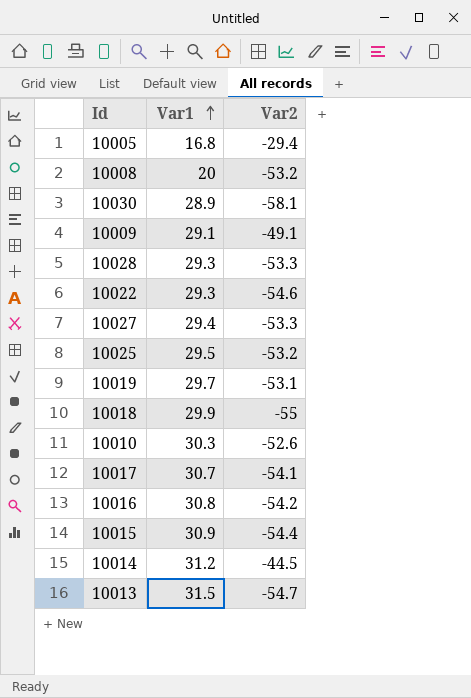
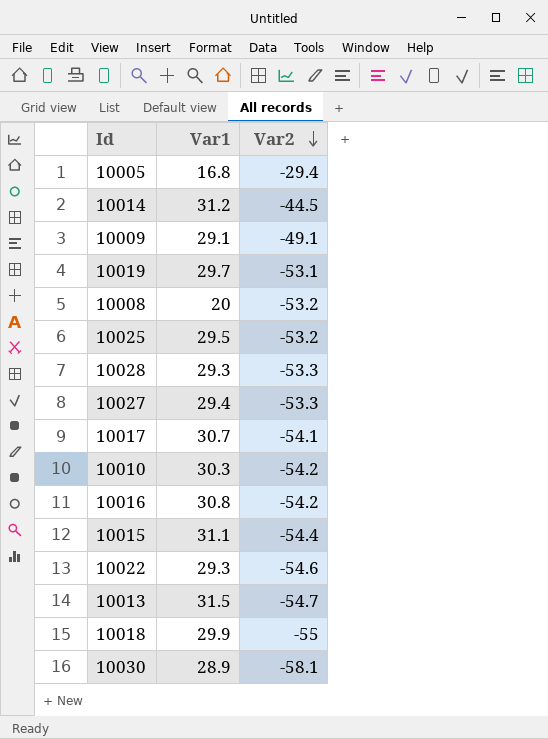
row order: Var1 ascending -> Var2 descending
10010 | Var2: -52.6 -> -54.2
10015 | Var1: 30.9 -> 31.1

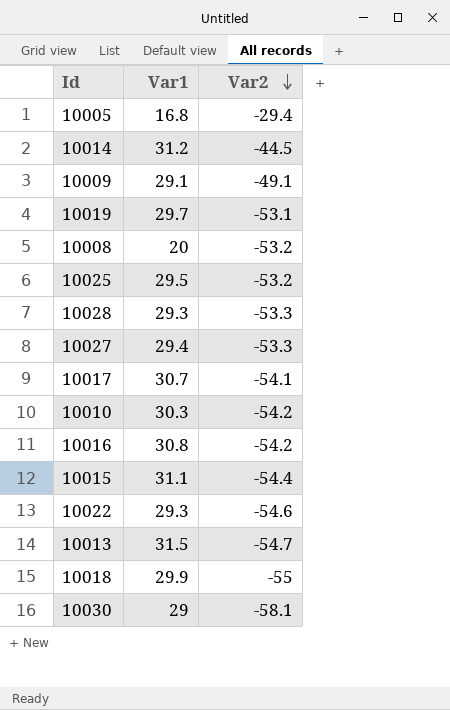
10030 | Var1: 28.9 -> 29

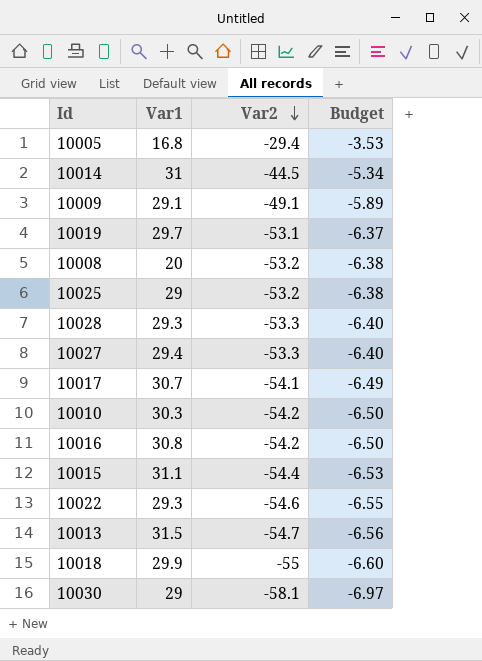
column Budget | formula: none -> [Var2] * 0.12
10014 | Var1: 31.2 -> 31
10025 | Var1: 29.5 -> 29

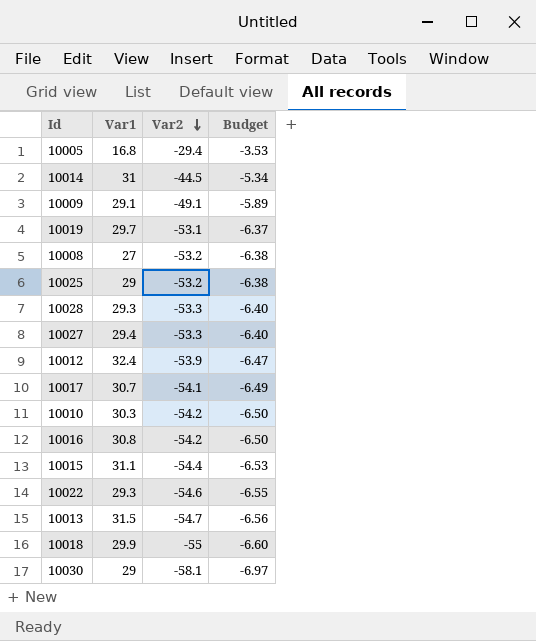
10008 | Var1: 20 -> 27
row 10012: none -> 32.4 | -53.9 | -6.47

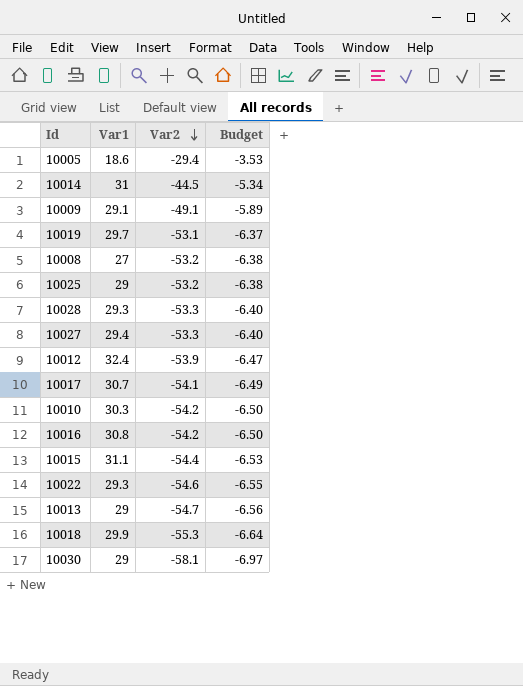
10005 | Var1: 16.8 -> 18.6
10013 | Var1: 31.5 -> 29
10018 | Var2: -55 -> -55.3
10018 | Budget: -6.60 -> -6.64

